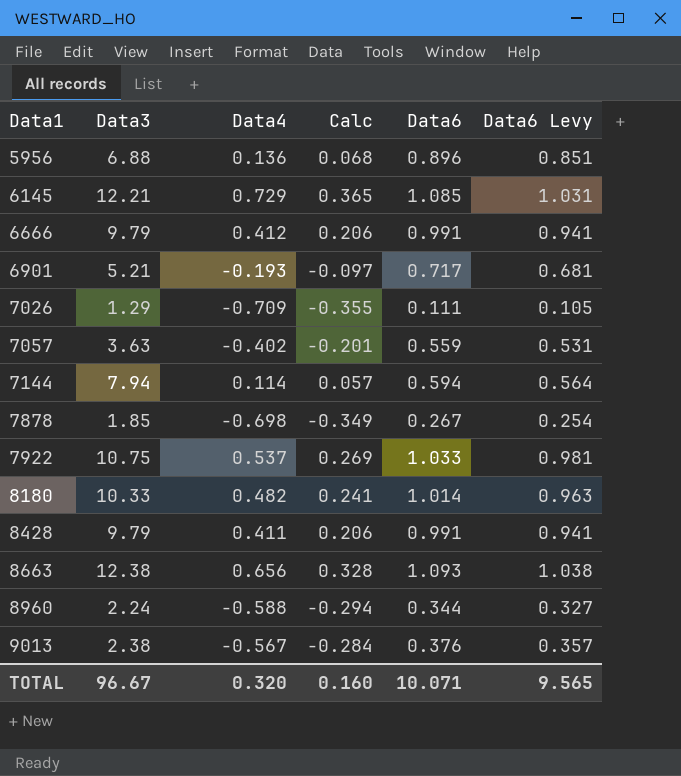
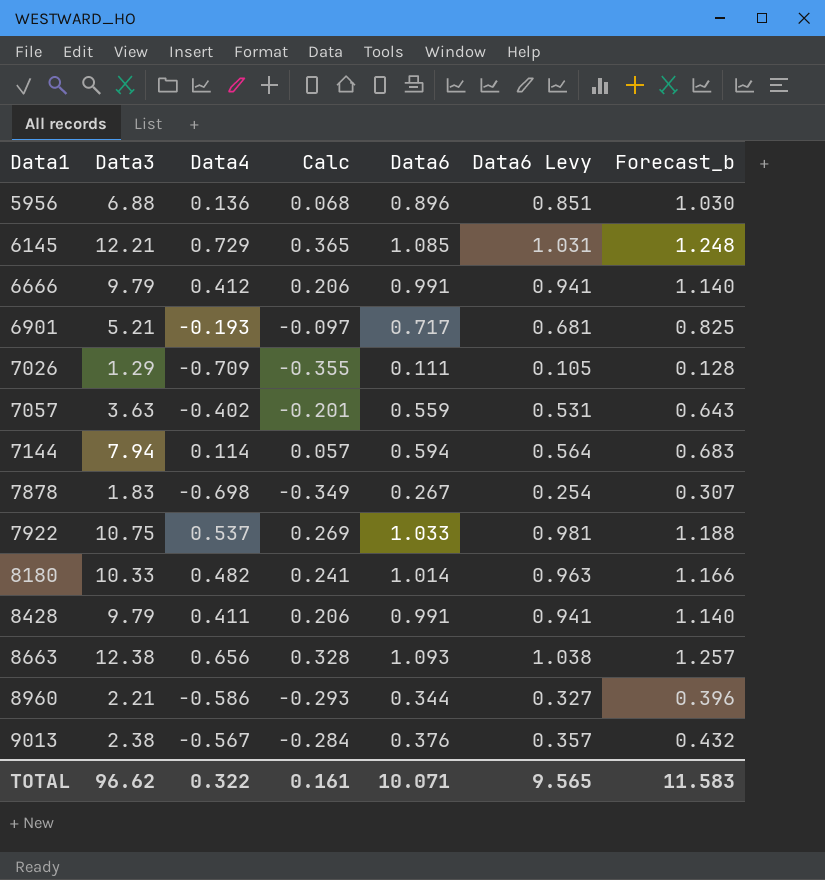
column Forecast_b | formula: none -> [Data6] * 1.15
7878 | Data3: 1.85 -> 1.83
8960 | Data3: 2.24 -> 2.21
8960 | Data4: -0.588 -> -0.586
8960 | Calc: -0.294 -> -0.293
TOTAL | Data3: 96.67 -> 96.62
TOTAL | Data4: 0.320 -> 0.322
TOTAL | Calc: 0.160 -> 0.161

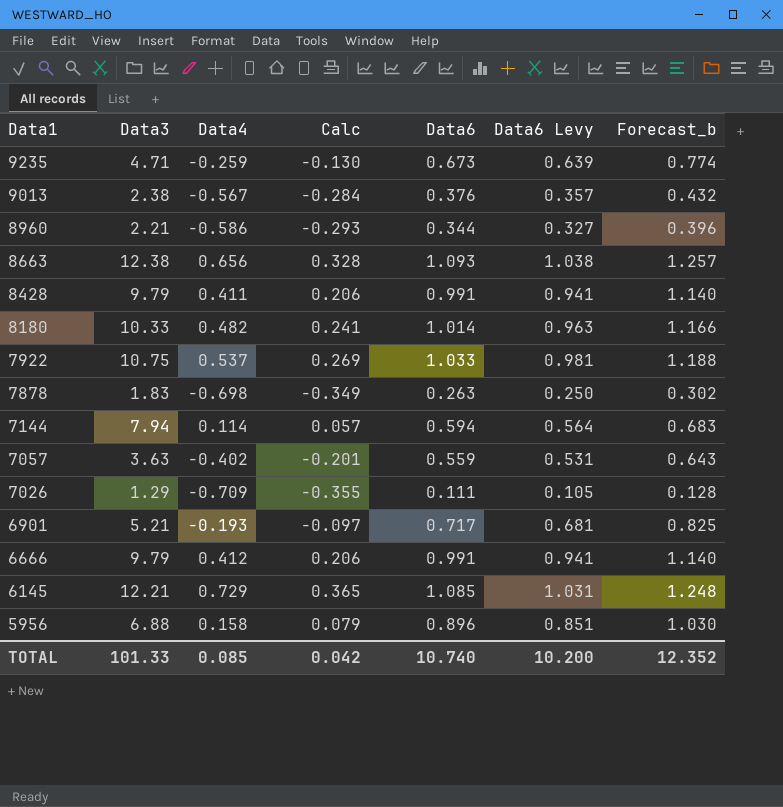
row order: Data1 ascending -> Data1 descending
row 9235: none -> 4.71 | -0.259 | -0.130 | 0.673 | 0.639 | 0.774
7878 | Data6: 0.267 -> 0.263
7878 | Data6 Levy: 0.254 -> 0.250
7878 | Forecast_b: 0.307 -> 0.302
5956 | Data4: 0.136 -> 0.158
5956 | Calc: 0.068 -> 0.079
TOTAL | Data3: 96.62 -> 101.33
TOTAL | Data4: 0.322 -> 0.085
TOTAL | Calc: 0.161 -> 0.042
TOTAL | Data6: 10.071 -> 10.740
TOTAL | Data6 Levy: 9.565 -> 10.200
TOTAL | Forecast_b: 11.583 -> 12.352

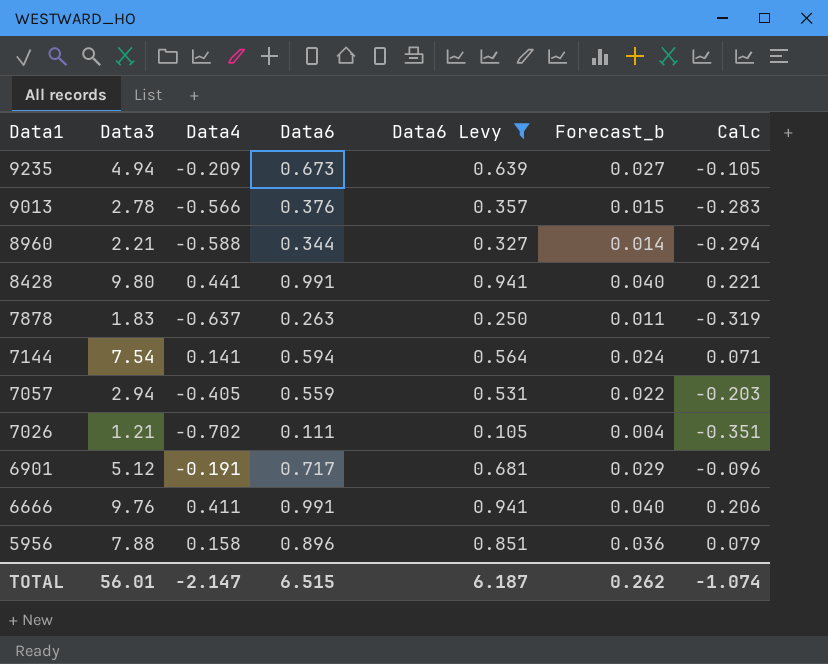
filter: none -> Data6 Levy <= 0.941
column Forecast_b | formula: [Data6] * 1.15 -> [Data6] * 0.04
column Calc | position: 4 -> 7
9235 | Data3: 4.71 -> 4.94
9235 | Data4: -0.259 -> -0.209
9235 | Calc: -0.130 -> -0.105
9013 | Data3: 2.38 -> 2.78
9013 | Data4: -0.567 -> -0.566
9013 | Calc: -0.284 -> -0.283
8960 | Data4: -0.586 -> -0.588
8960 | Calc: -0.293 -> -0.294
8428 | Data3: 9.79 -> 9.80
8428 | Data4: 0.411 -> 0.441
8428 | Calc: 0.206 -> 0.221
7878 | Data4: -0.698 -> -0.637
7878 | Calc: -0.349 -> -0.319
7144 | Data3: 7.94 -> 7.54
7144 | Data4: 0.114 -> 0.141
7144 | Calc: 0.057 -> 0.071
7057 | Data3: 3.63 -> 2.94
7057 | Data4: -0.402 -> -0.405
7057 | Calc: -0.201 -> -0.203
7026 | Data3: 1.29 -> 1.21
7026 | Data4: -0.709 -> -0.702
7026 | Calc: -0.355 -> -0.351
6901 | Data3: 5.21 -> 5.12
6901 | Data4: -0.193 -> -0.191
6901 | Calc: -0.097 -> -0.096
6666 | Data3: 9.79 -> 9.76
6666 | Data4: 0.412 -> 0.411
5956 | Data3: 6.88 -> 7.88
TOTAL | Data3: 101.33 -> 56.01
TOTAL | Data4: 0.085 -> -2.147
TOTAL | Data6: 10.740 -> 6.515
TOTAL | Data6 Levy: 10.200 -> 6.187
TOTAL | Forecast_b: 12.352 -> 0.262
TOTAL | Calc: 0.042 -> -1.074

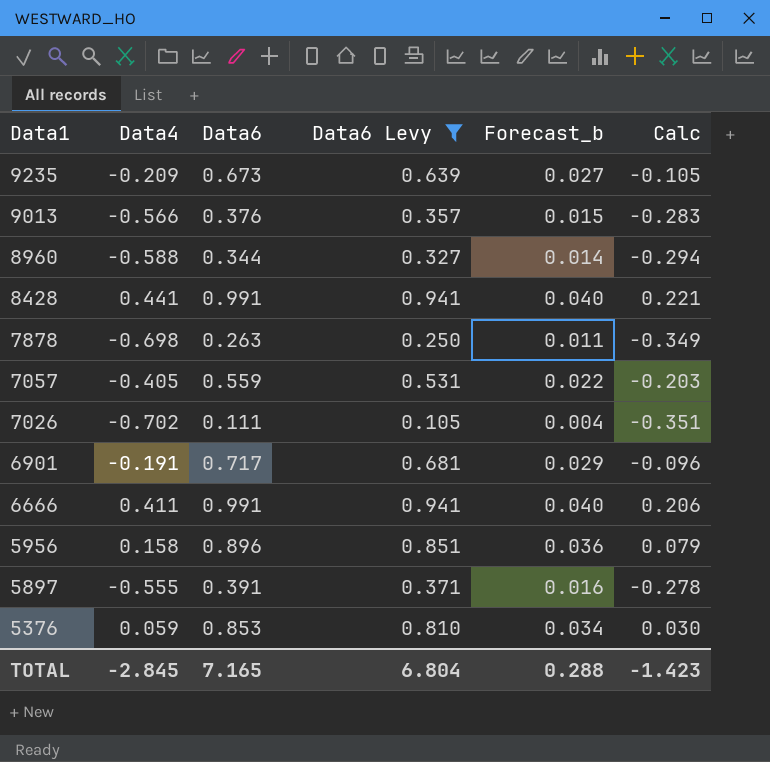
column Data3 | position: 2 -> none
row 7144: 7.54 | 0.141 | 0.594 | 0.564 | 0.024 | 0.071 -> none
7878 | Data4: -0.637 -> -0.698
7878 | Calc: -0.319 -> -0.349
row 5897: none -> -0.555 | 0.391 | 0.371 | 0.016 | -0.278
row 5376: none -> 0.059 | 0.853 | 0.810 | 0.034 | 0.030
TOTAL | Data4: -2.147 -> -2.845
TOTAL | Data6: 6.515 -> 7.165
TOTAL | Data6 Levy: 6.187 -> 6.804
TOTAL | Forecast_b: 0.262 -> 0.288
TOTAL | Calc: -1.074 -> -1.423

